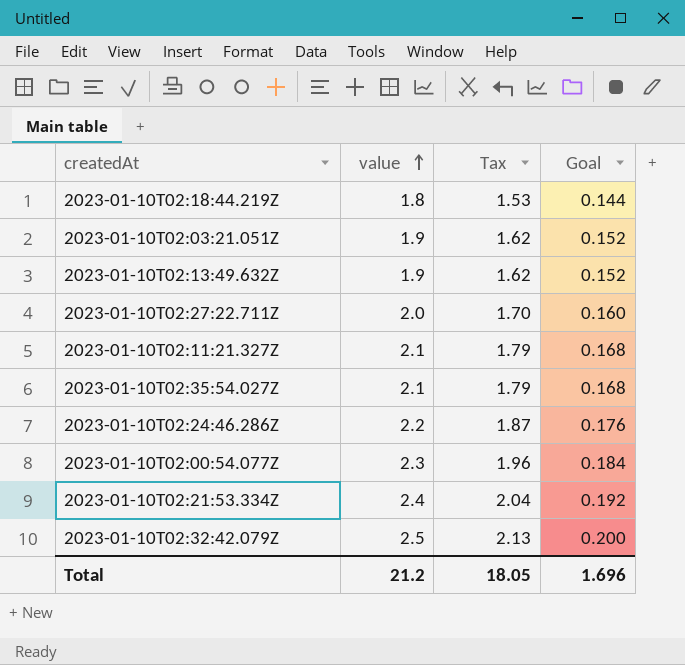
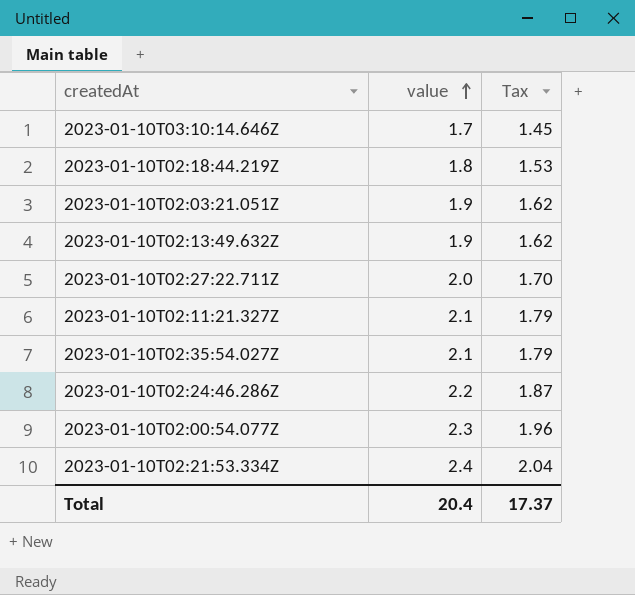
column Goal | formula: [value] * 0.08 -> none
row 2023-01-10T02:32:42.079Z: 2.5 | 2.13 | 0.200 -> none
row 2023-01-10T03:10:14.646Z: none -> 1.7 | 1.45
Total | value: 21.2 -> 20.4
Total | Tax: 18.05 -> 17.37

